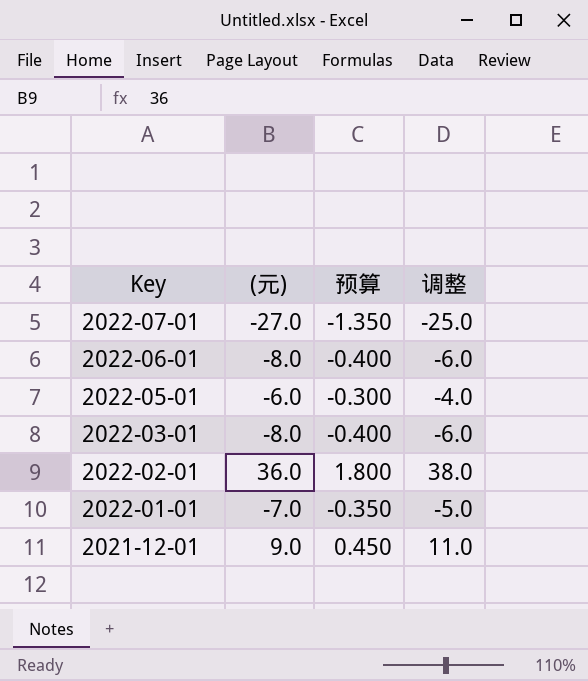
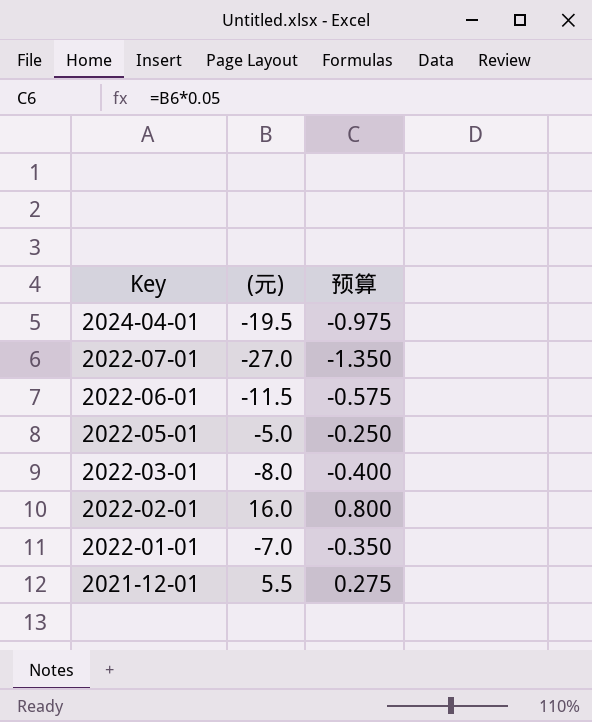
column 调整 | formula: [(元)] + 2 -> none
row 2024-04-01: none -> -19.5 | -0.975
2022-06-01 | (元): -8.0 -> -11.5
2022-06-01 | 预算: -0.400 -> -0.575
2022-05-01 | (元): -6.0 -> -5.0
2022-05-01 | 预算: -0.300 -> -0.250
2022-02-01 | (元): 36.0 -> 16.0
2022-02-01 | 预算: 1.800 -> 0.800
2021-12-01 | (元): 9.0 -> 5.5
2021-12-01 | 预算: 0.450 -> 0.275

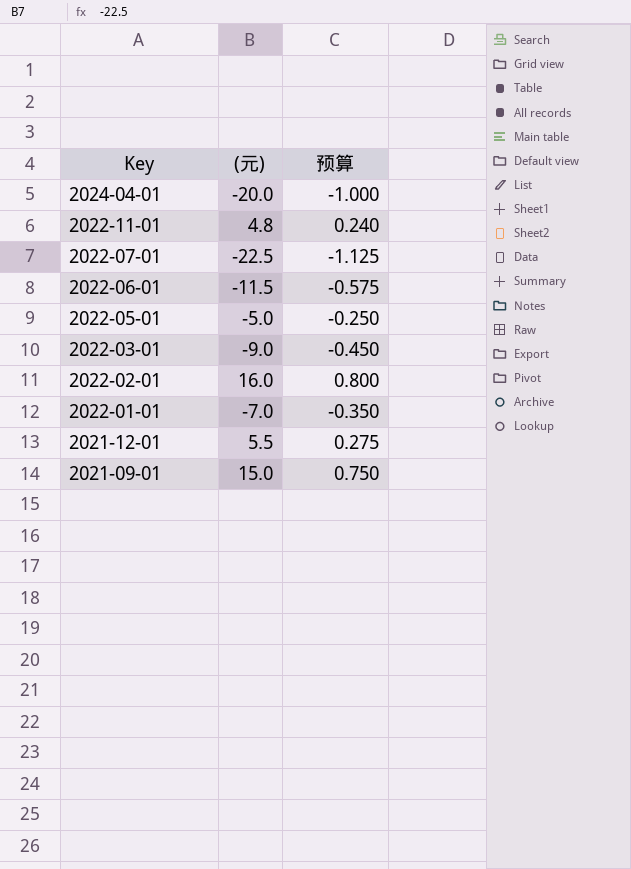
2024-04-01 | (元): -19.5 -> -20.0
2024-04-01 | 预算: -0.975 -> -1.000
row 2022-11-01: none -> 4.8 | 0.240
2022-07-01 | (元): -27.0 -> -22.5
2022-07-01 | 预算: -1.350 -> -1.125
2022-03-01 | (元): -8.0 -> -9.0
2022-03-01 | 预算: -0.400 -> -0.450
row 2021-09-01: none -> 15.0 | 0.750

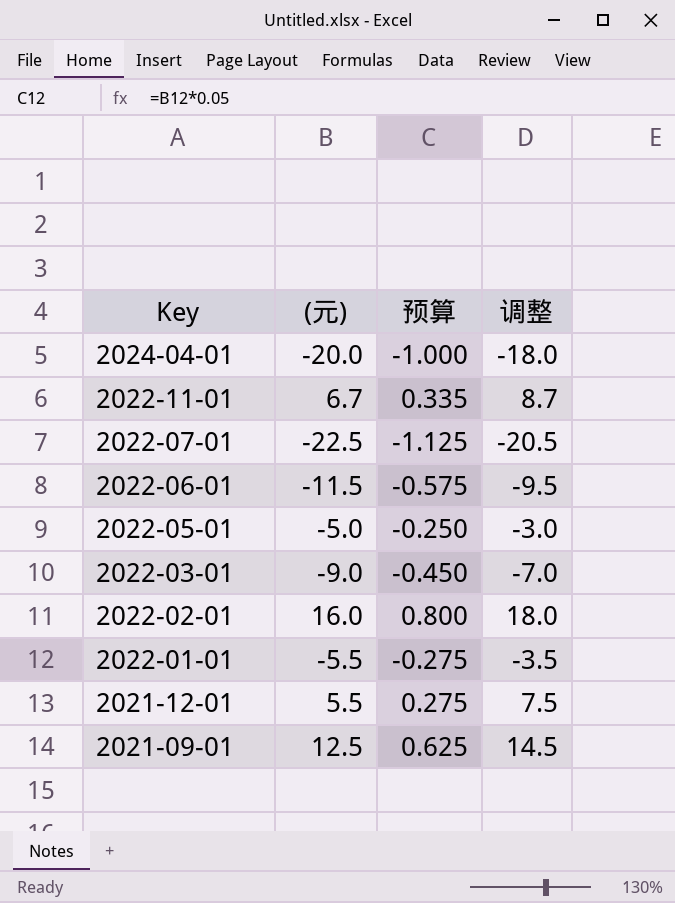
column 调整 | formula: none -> [(元)] + 2
2022-11-01 | (元): 4.8 -> 6.7
2022-11-01 | 预算: 0.240 -> 0.335
2022-01-01 | (元): -7.0 -> -5.5
2022-01-01 | 预算: -0.350 -> -0.275
2021-09-01 | (元): 15.0 -> 12.5
2021-09-01 | 预算: 0.750 -> 0.625

